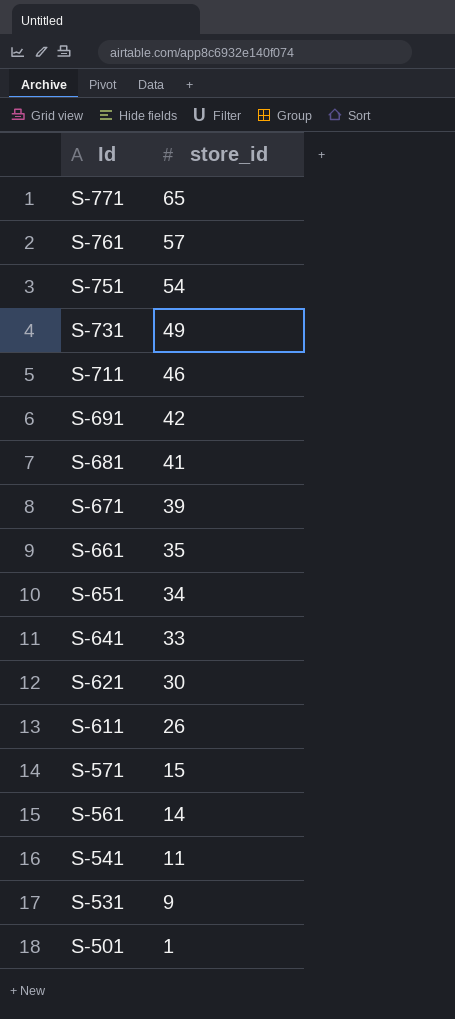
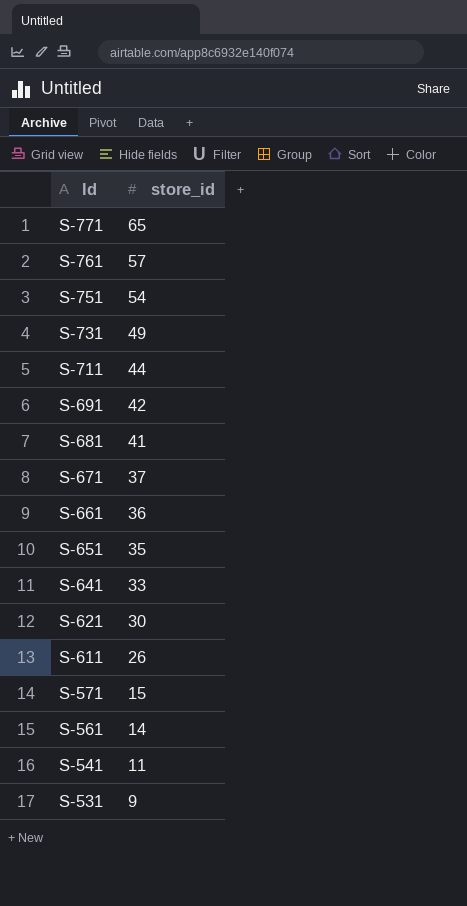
row S-501: 1 -> none
S-711 | store_id: 46 -> 44
S-671 | store_id: 39 -> 37
S-661 | store_id: 35 -> 36
S-651 | store_id: 34 -> 35

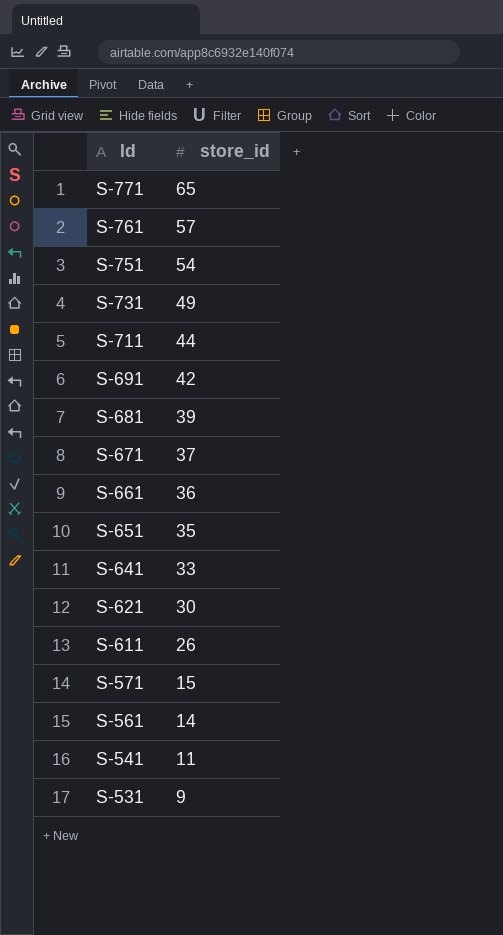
S-681 | store_id: 41 -> 39

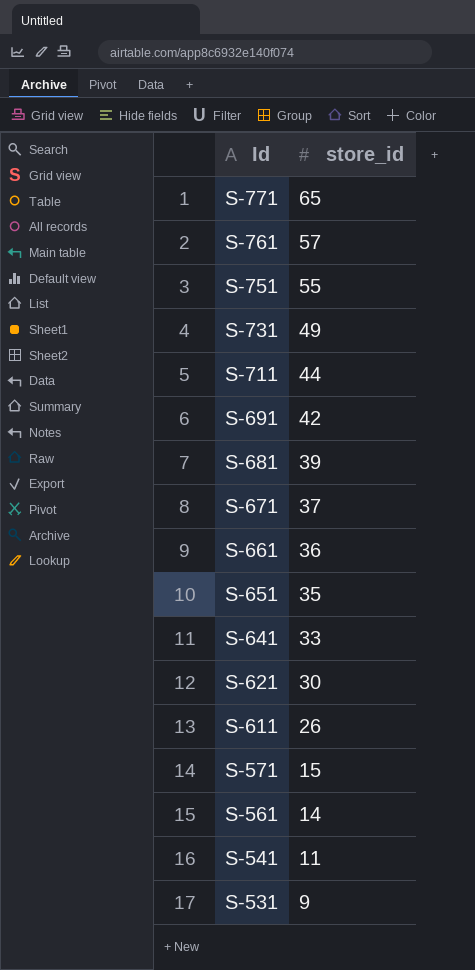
S-751 | store_id: 54 -> 55

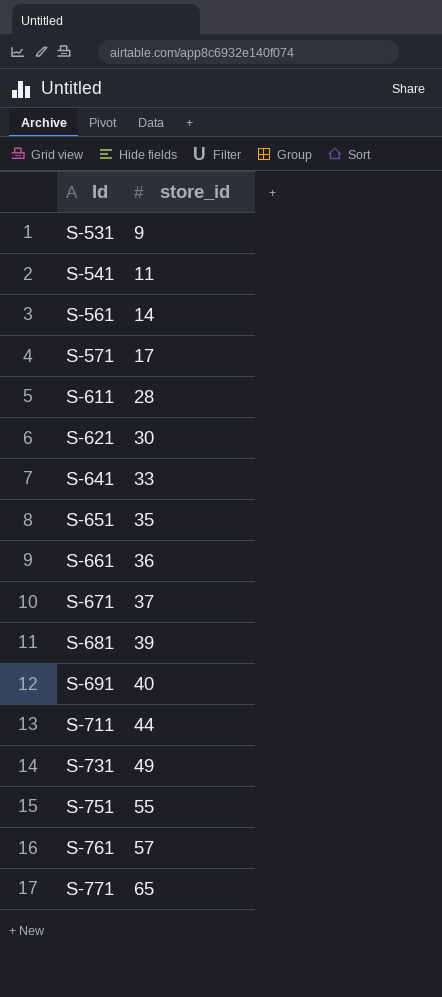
row order: Id descending -> Id ascending
S-571 | store_id: 15 -> 17
S-611 | store_id: 26 -> 28
S-691 | store_id: 42 -> 40

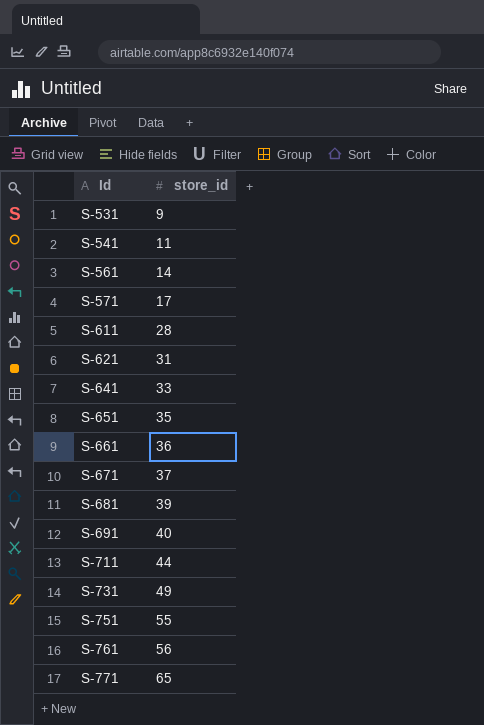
S-621 | store_id: 30 -> 31
S-761 | store_id: 57 -> 56

